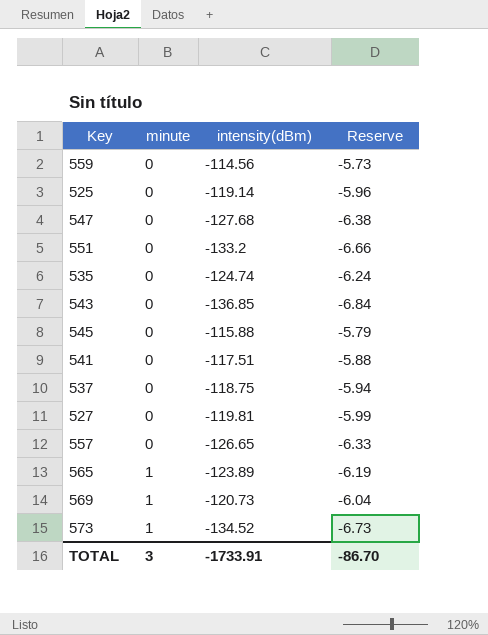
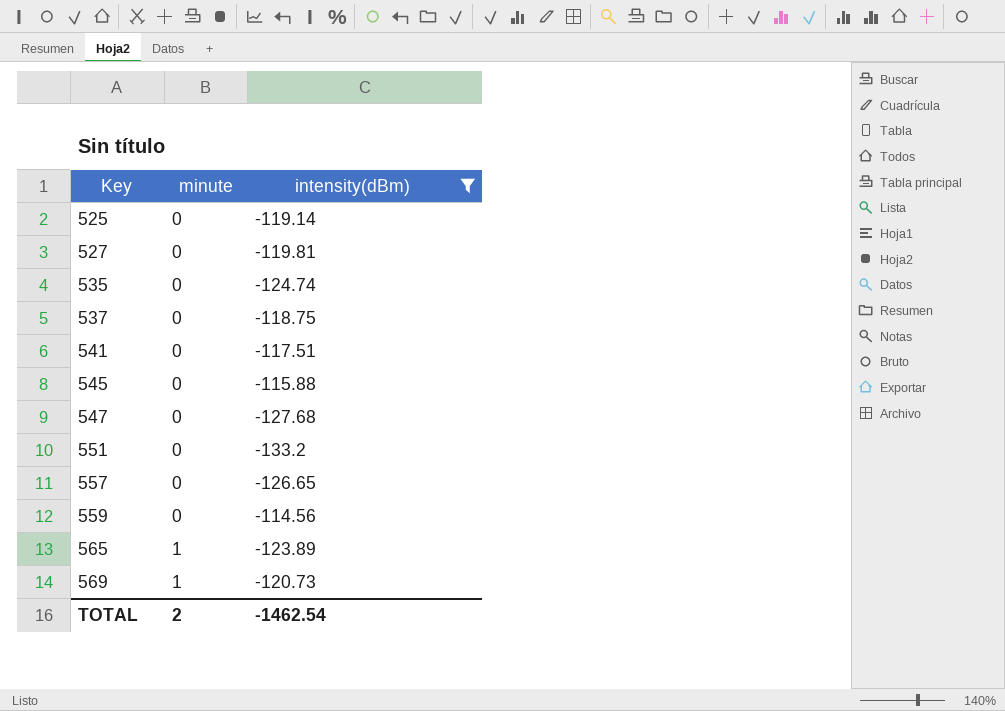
filter: none -> intensity(dBm) >= -133.2
row order: minute ascending -> Key ascending
column Reserve | formula: [intensity(dBm)] * 0.05 -> none
TOTAL | minute: 3 -> 2
TOTAL | intensity(dBm): -1733.91 -> -1462.54

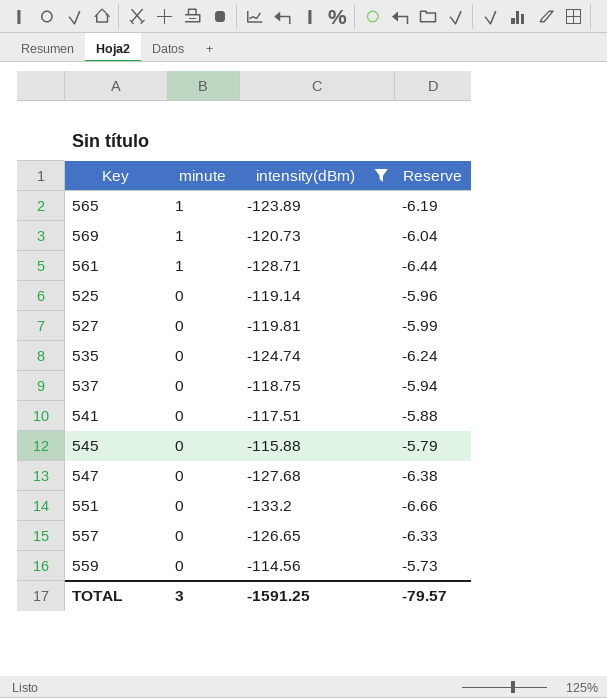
row order: Key ascending -> minute descending
column Reserve | formula: none -> [intensity(dBm)] * 0.05
row 561: none -> 1 | -128.71 | -6.44
TOTAL | minute: 2 -> 3
TOTAL | intensity(dBm): -1462.54 -> -1591.25

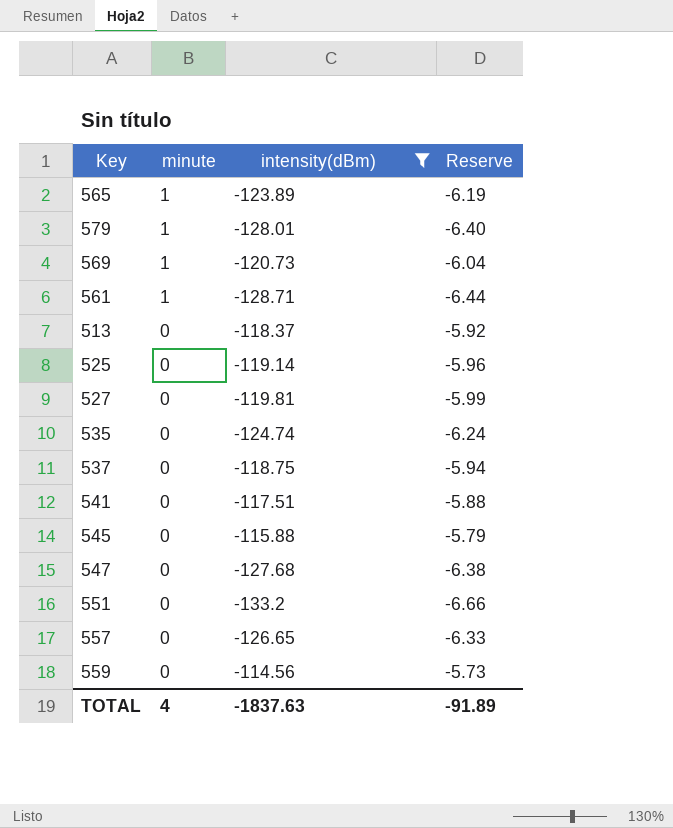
row 579: none -> 1 | -128.01 | -6.40
row 513: none -> 0 | -118.37 | -5.92
TOTAL | minute: 3 -> 4
TOTAL | intensity(dBm): -1591.25 -> -1837.63
TOTAL | Reserve: -79.57 -> -91.89

